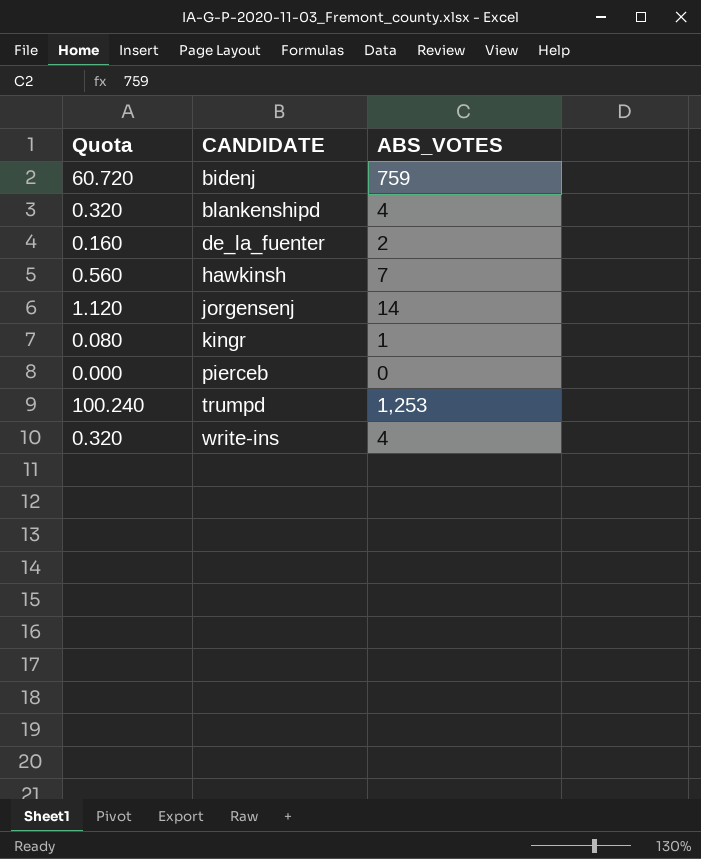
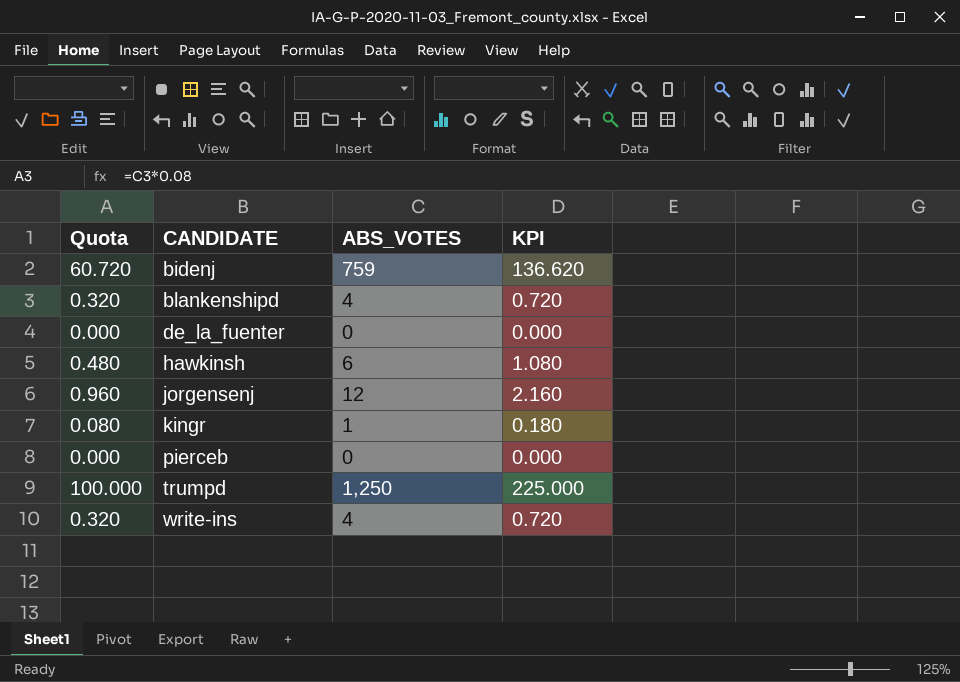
column KPI | formula: none -> [ABS_VOTES] * 0.18
de_la_fuenter | Quota: 0.160 -> 0.000
de_la_fuenter | ABS_VOTES: 2 -> 0
hawkinsh | Quota: 0.560 -> 0.480
hawkinsh | ABS_VOTES: 7 -> 6
jorgensenj | Quota: 1.120 -> 0.960
jorgensenj | ABS_VOTES: 14 -> 12
trumpd | Quota: 100.240 -> 100.000
trumpd | ABS_VOTES: 1,253 -> 1,250

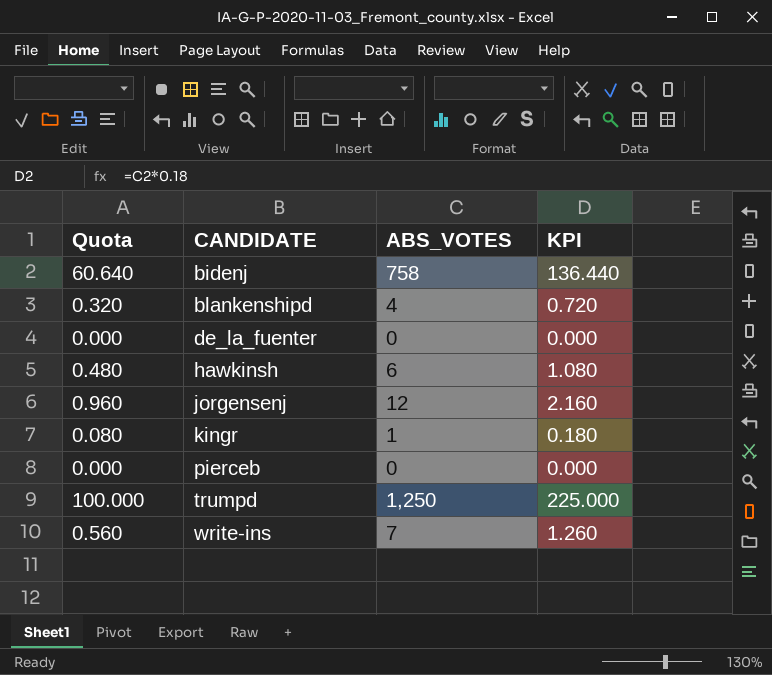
bidenj | Quota: 60.720 -> 60.640
bidenj | ABS_VOTES: 759 -> 758
bidenj | KPI: 136.620 -> 136.440
write-ins | Quota: 0.320 -> 0.560
write-ins | ABS_VOTES: 4 -> 7
write-ins | KPI: 0.720 -> 1.260

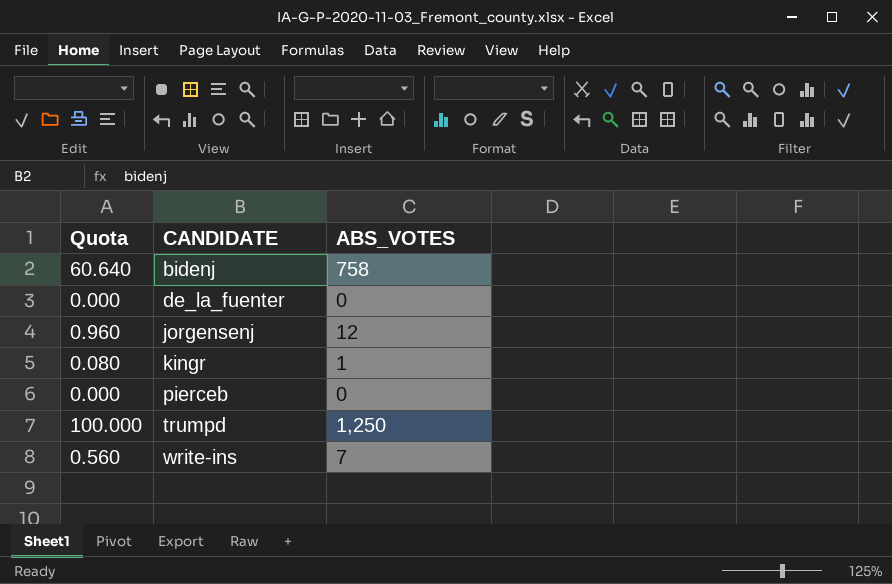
column KPI | formula: [ABS_VOTES] * 0.18 -> none
row blankenshipd: 0.320 | 4 | 0.720 -> none
row hawkinsh: 0.480 | 6 | 1.080 -> none

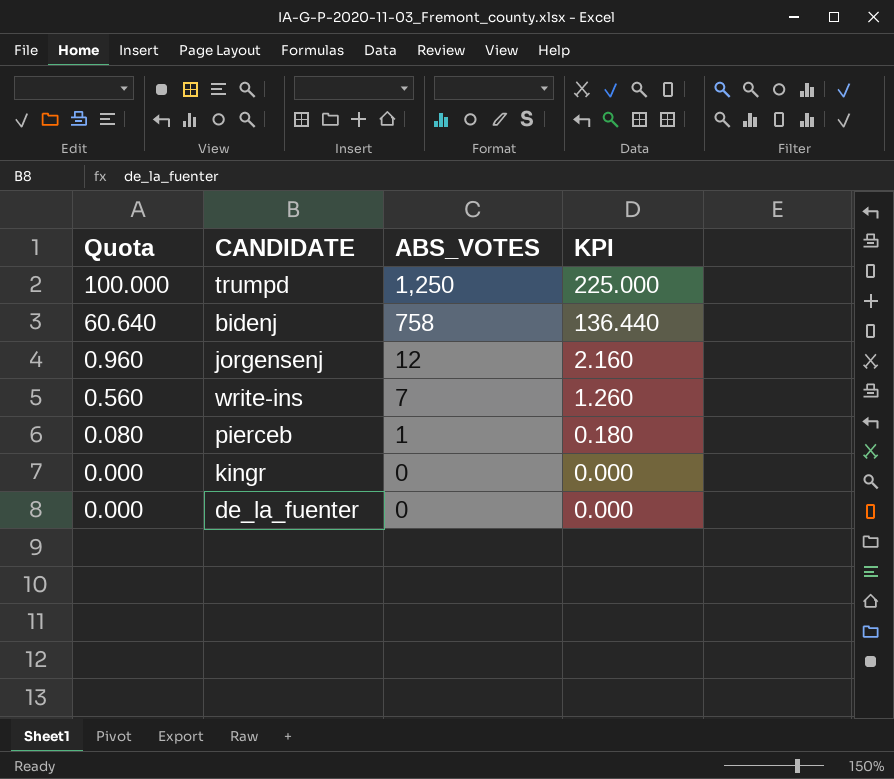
row order: CANDIDATE ascending -> Quota descending
column KPI | formula: none -> [ABS_VOTES] * 0.18
pierceb | Quota: 0.000 -> 0.080
pierceb | ABS_VOTES: 0 -> 1
kingr | Quota: 0.080 -> 0.000
kingr | ABS_VOTES: 1 -> 0

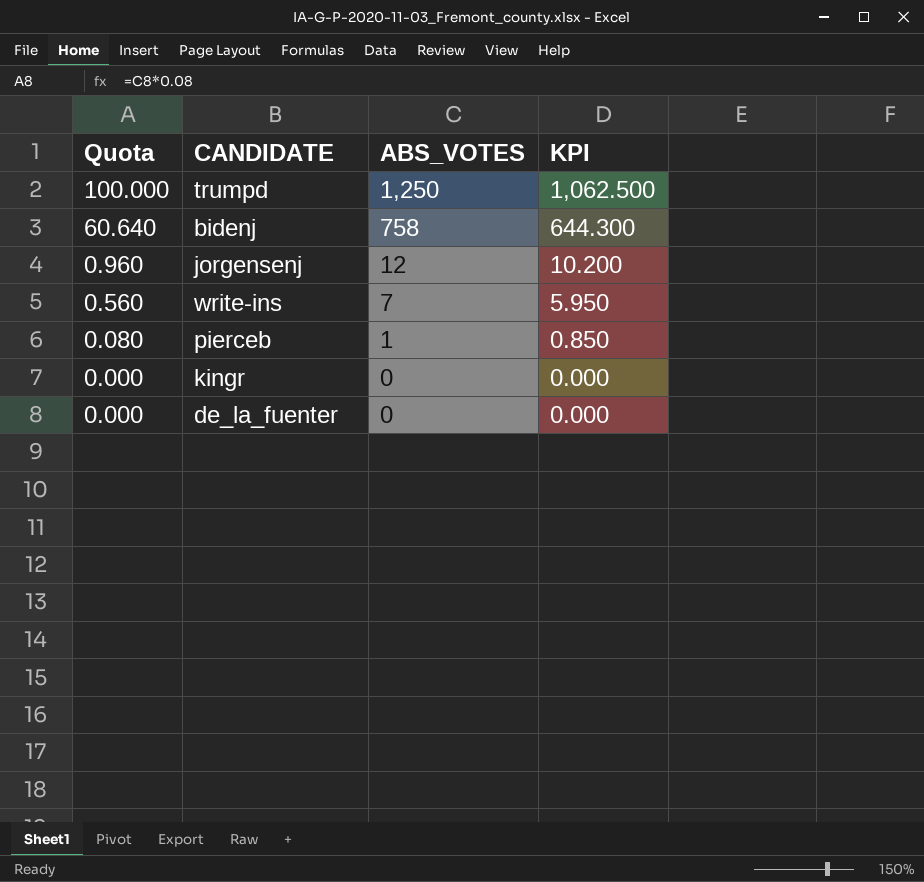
column KPI | formula: [ABS_VOTES] * 0.18 -> [ABS_VOTES] * 0.85

